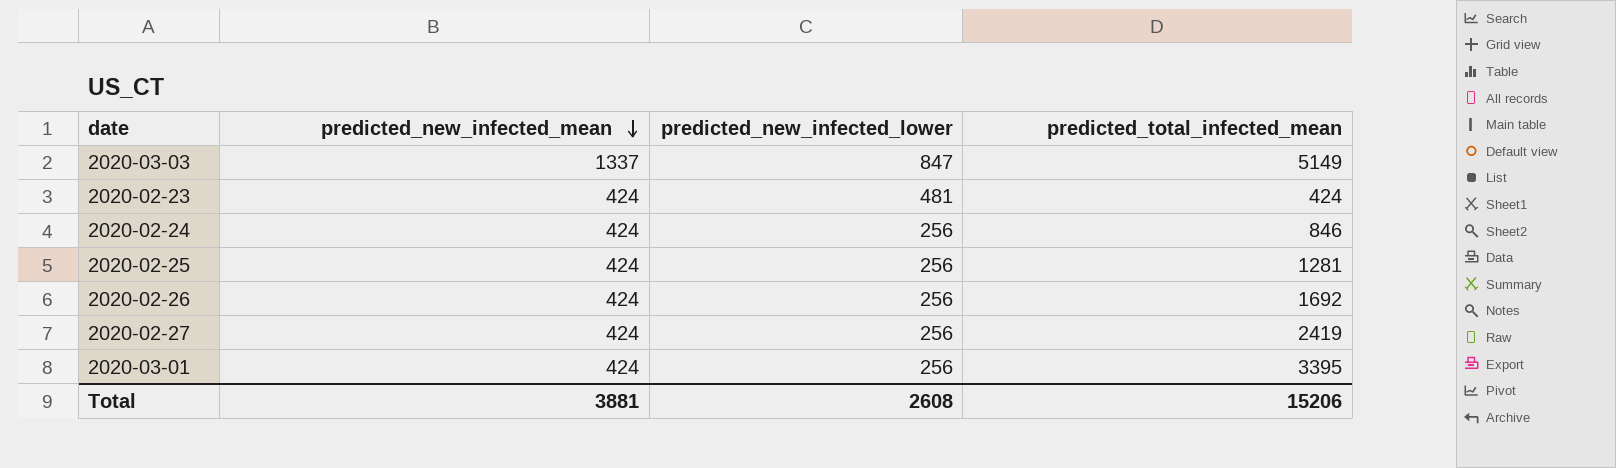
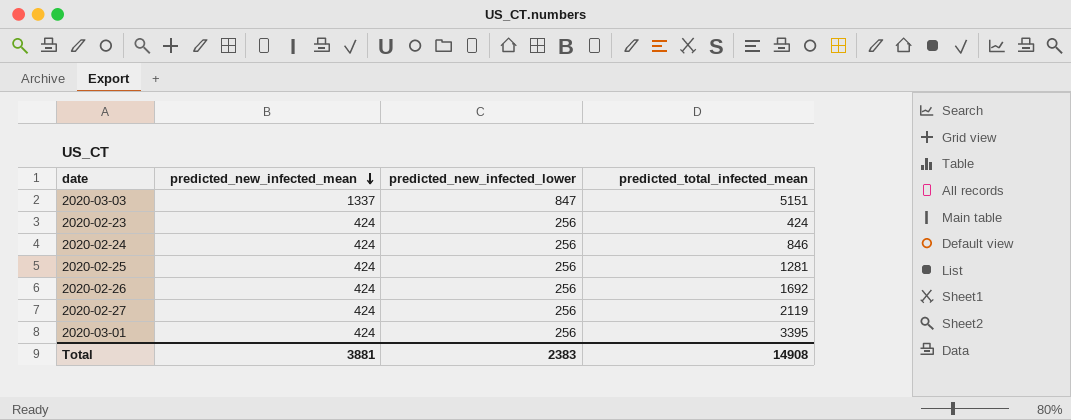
2020-03-03 | predicted_total_infected_mean: 5149 -> 5151
2020-02-23 | predicted_new_infected_lower: 481 -> 256
2020-02-27 | predicted_total_infected_mean: 2419 -> 2119
Total | predicted_new_infected_lower: 2608 -> 2383
Total | predicted_total_infected_mean: 15206 -> 14908

